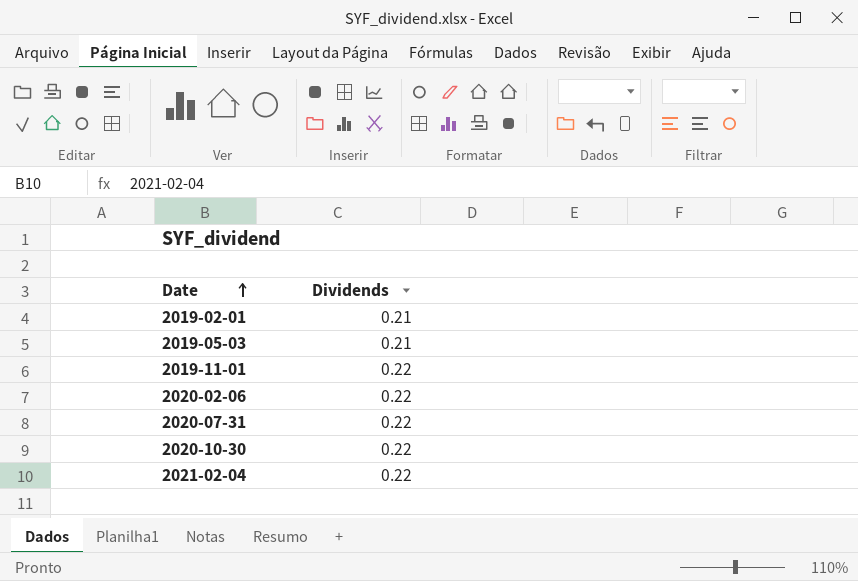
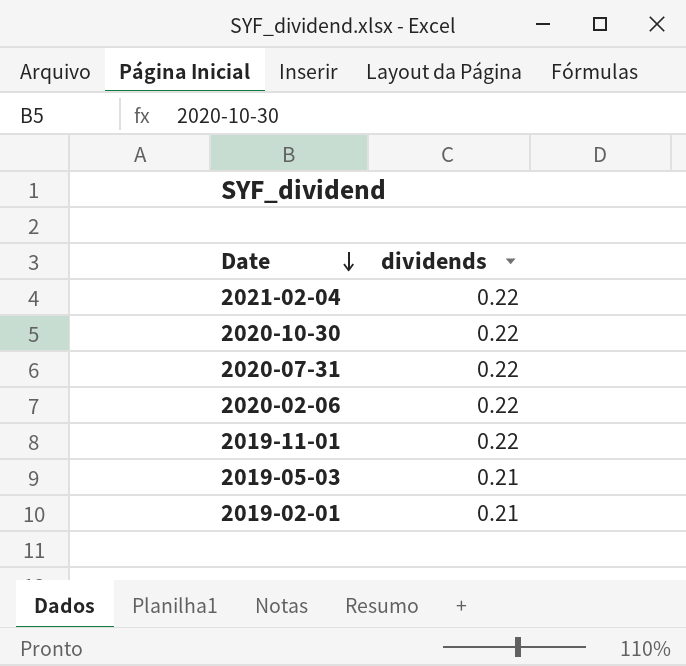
row order: Date ascending -> Date descending
column name: Dividends -> dividends

